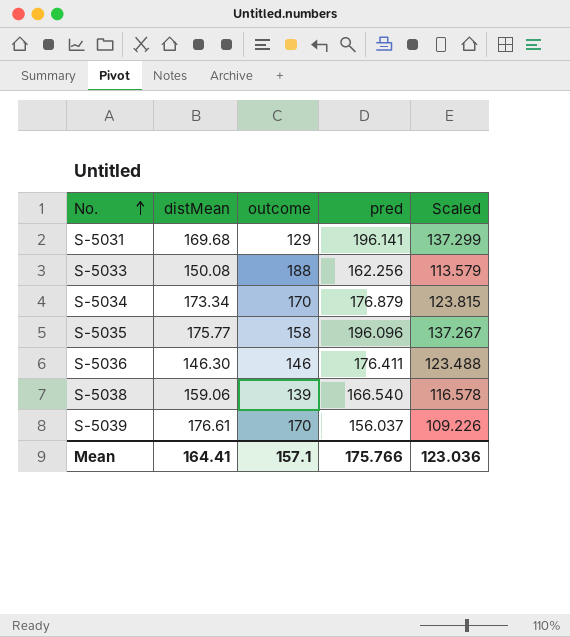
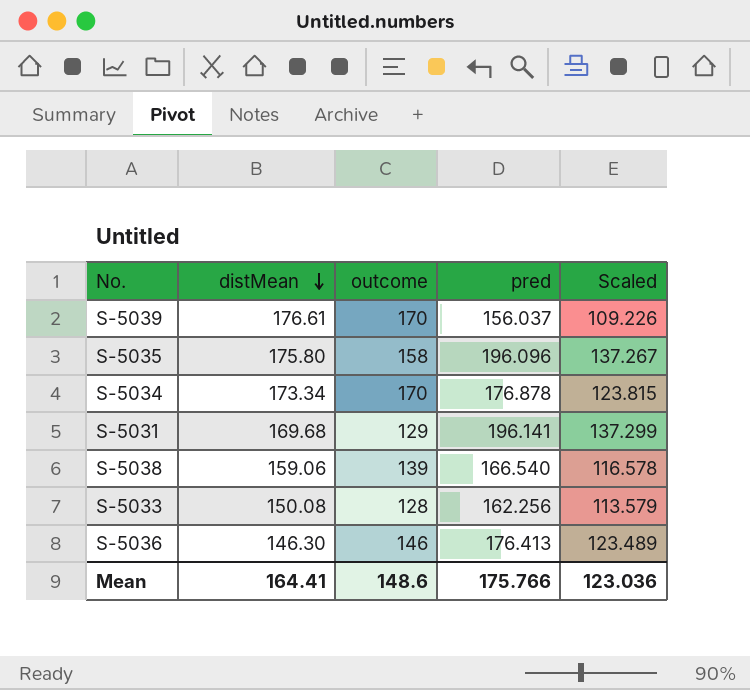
row order: No. ascending -> distMean descending
S-5035 | distMean: 175.77 -> 175.80
S-5034 | pred: 176.879 -> 176.878
S-5033 | outcome: 188 -> 128
S-5036 | pred: 176.411 -> 176.413
S-5036 | Scaled: 123.488 -> 123.489
Mean | outcome: 157.1 -> 148.6

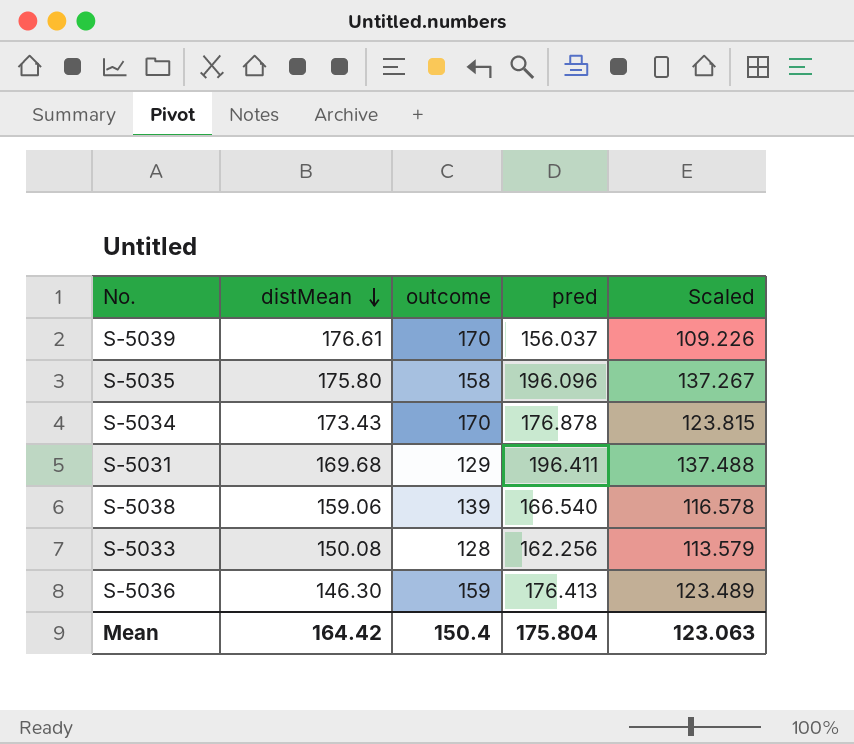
S-5034 | distMean: 173.34 -> 173.43
S-5031 | pred: 196.141 -> 196.411
S-5031 | Scaled: 137.299 -> 137.488
S-5036 | outcome: 146 -> 159
Mean | distMean: 164.41 -> 164.42
Mean | outcome: 148.6 -> 150.4
Mean | pred: 175.766 -> 175.804
Mean | Scaled: 123.036 -> 123.063

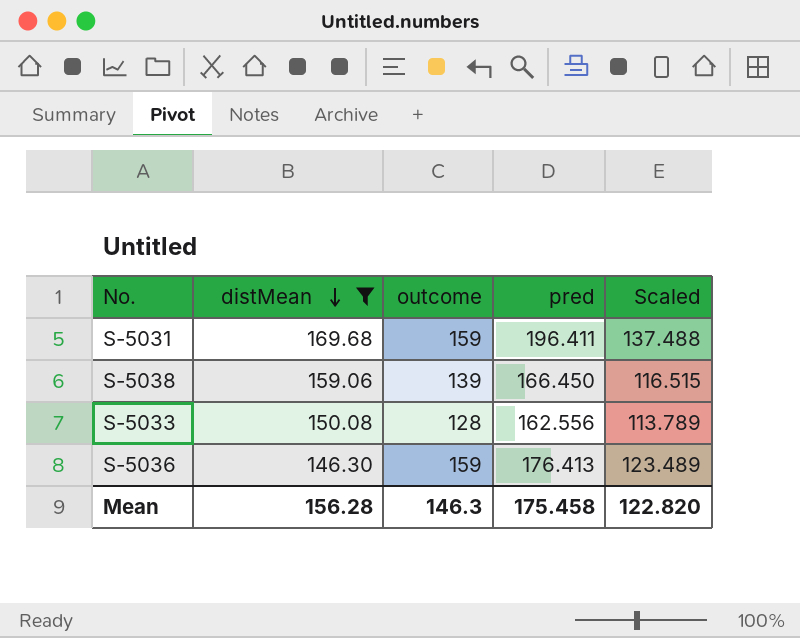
filter: none -> distMean <= 169.68
S-5031 | outcome: 129 -> 159
S-5038 | pred: 166.540 -> 166.450
S-5038 | Scaled: 116.578 -> 116.515
S-5033 | pred: 162.256 -> 162.556
S-5033 | Scaled: 113.579 -> 113.789
Mean | distMean: 164.42 -> 156.28
Mean | outcome: 150.4 -> 146.3
Mean | pred: 175.804 -> 175.458
Mean | Scaled: 123.063 -> 122.820

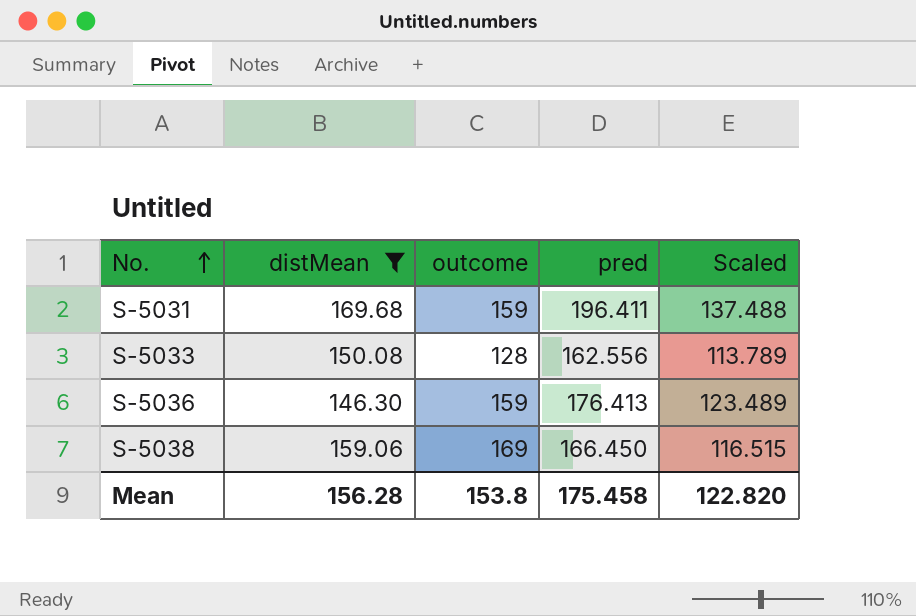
row order: distMean descending -> No. ascending
S-5038 | outcome: 139 -> 169
Mean | outcome: 146.3 -> 153.8

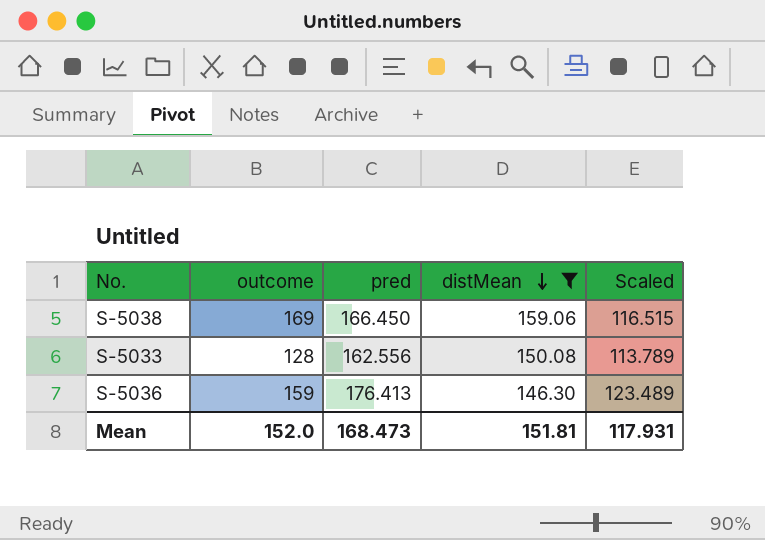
row order: No. ascending -> distMean descending
column distMean | position: 2 -> 4
row S-5031: 169.68 | 159 | 196.411 | 137.488 -> none
Mean | outcome: 153.8 -> 152.0
Mean | pred: 175.458 -> 168.473
Mean | distMean: 156.28 -> 151.81
Mean | Scaled: 122.820 -> 117.931

